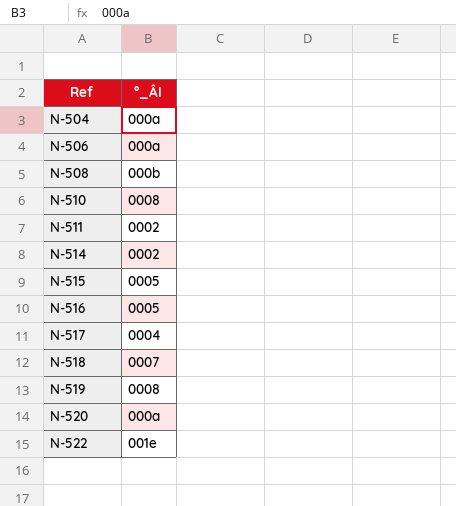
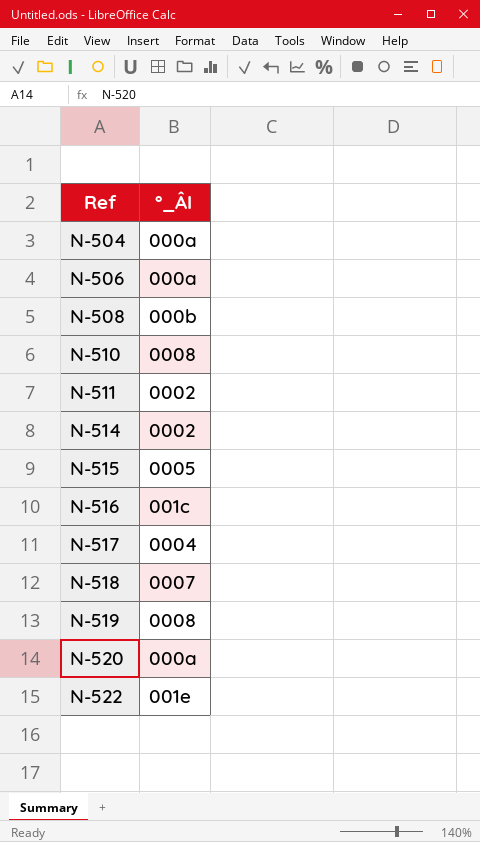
N-516 | °_ÂI: 0005 -> 001c

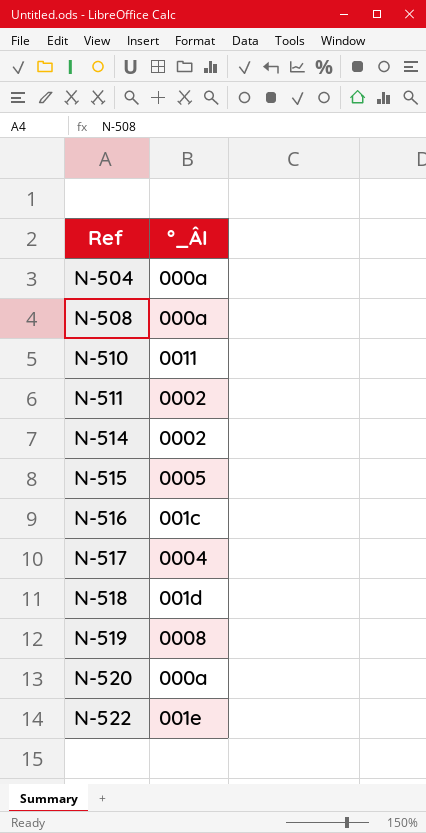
row N-506: 000a -> none
N-508 | °_ÂI: 000b -> 000a
N-510 | °_ÂI: 0008 -> 0011
N-518 | °_ÂI: 0007 -> 001d

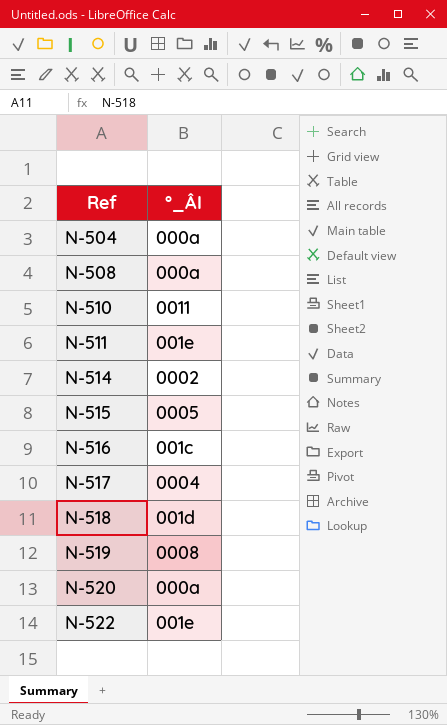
N-511 | °_ÂI: 0002 -> 001e

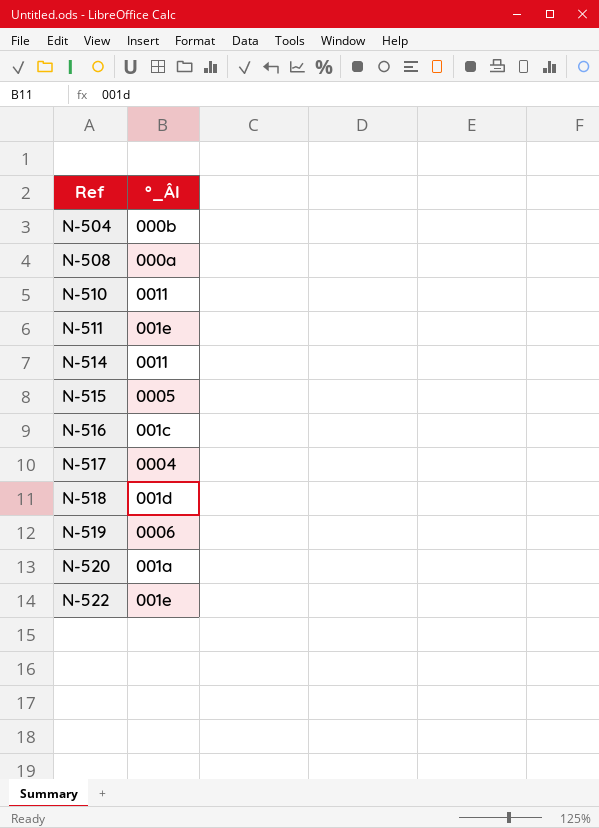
N-504 | °_ÂI: 000a -> 000b
N-514 | °_ÂI: 0002 -> 0011
N-519 | °_ÂI: 0008 -> 0006
N-520 | °_ÂI: 000a -> 001a

